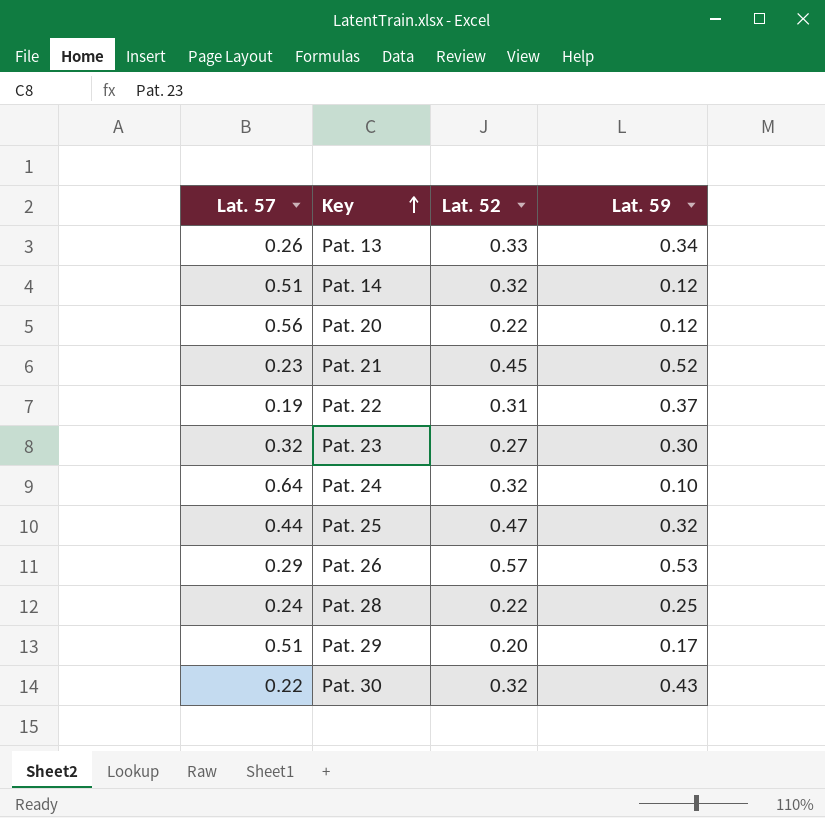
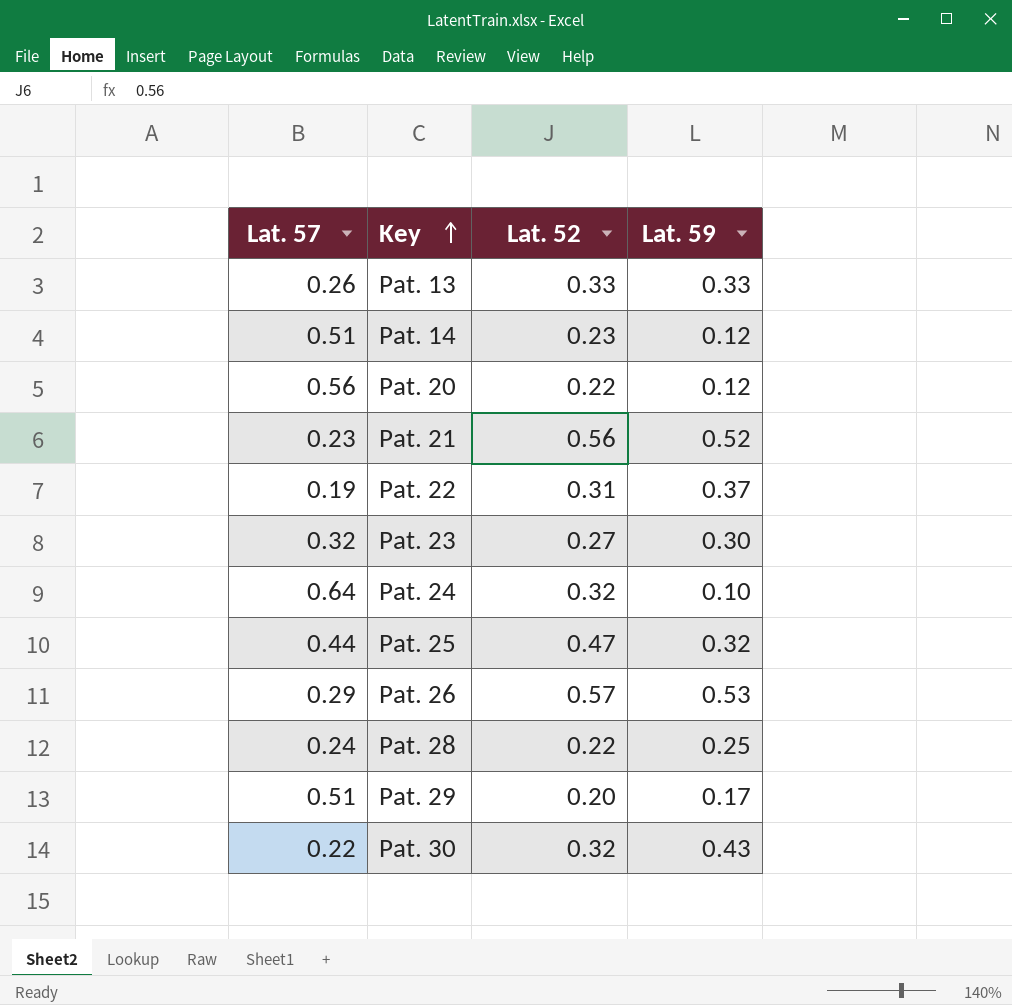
Pat. 13 | Lat. 59: 0.34 -> 0.33
Pat. 14 | Lat. 52: 0.32 -> 0.23
Pat. 21 | Lat. 52: 0.45 -> 0.56

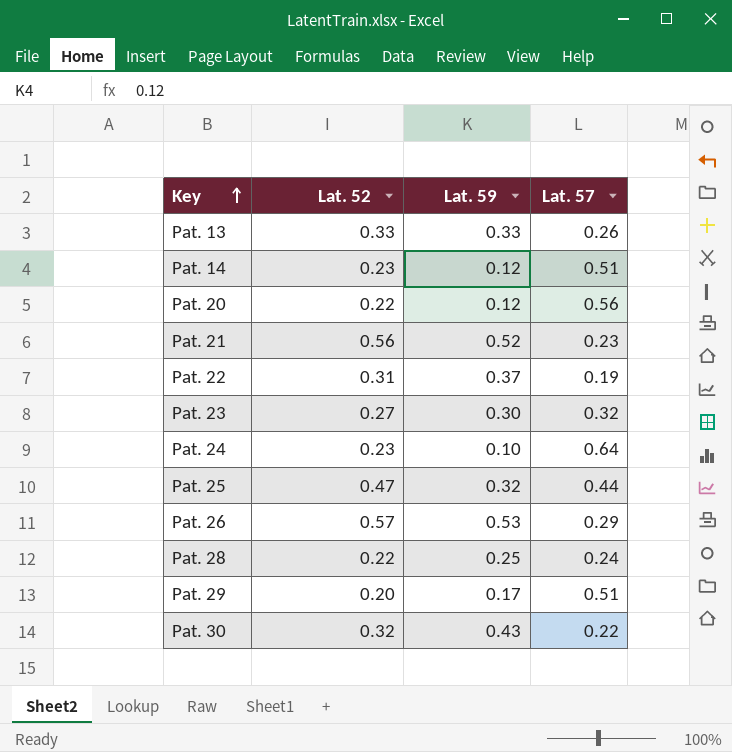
column Lat. 57 | position: 1 -> 4
Pat. 24 | Lat. 52: 0.32 -> 0.23

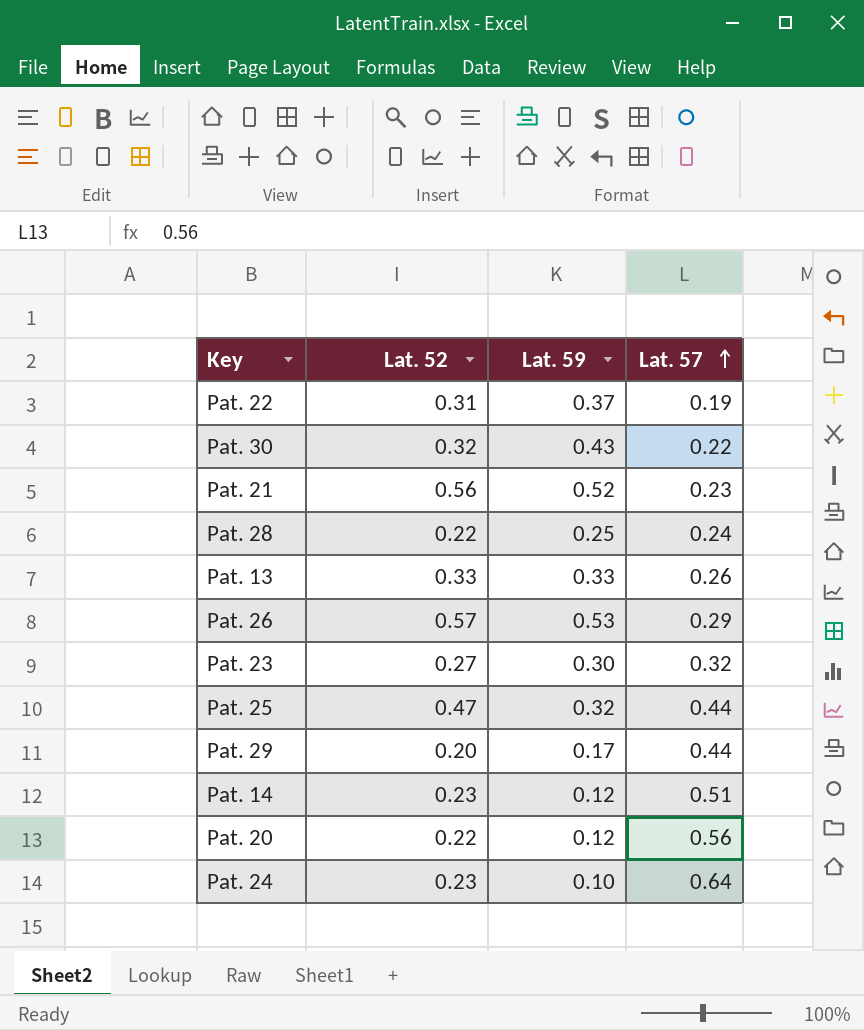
row order: Key ascending -> Lat. 57 ascending
Pat. 29 | Lat. 57: 0.51 -> 0.44

